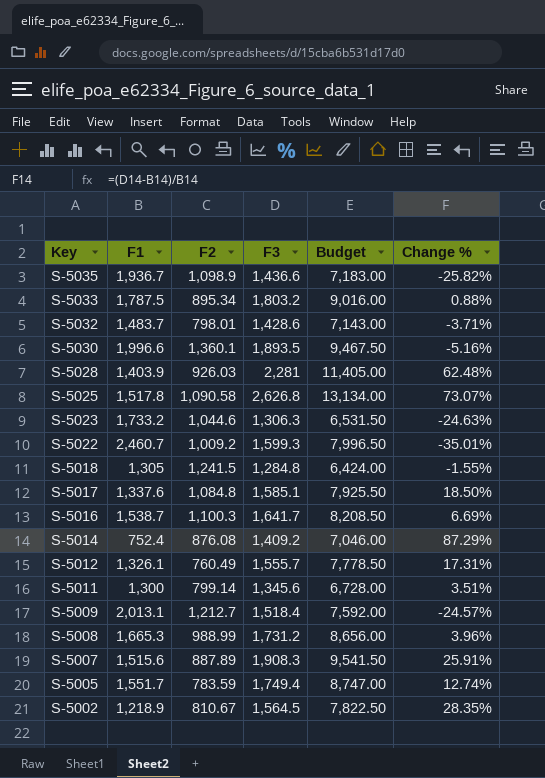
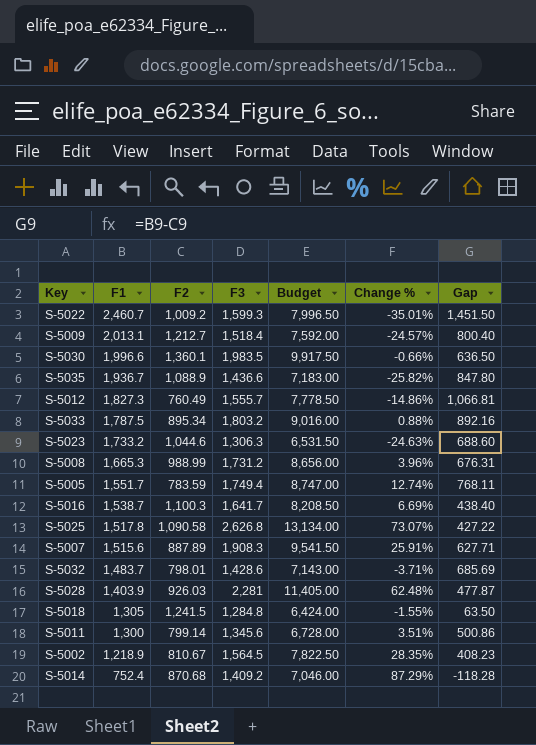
row order: Key descending -> F1 descending
column Gap | formula: none -> [F1] - [F2]
row S-5017: 1,337.6 | 1,084.8 | 1,585.1 | 7,925.50 | 18.50% -> none
S-5030 | F3: 1,893.5 -> 1,983.5
S-5030 | Budget: 9,467.50 -> 9,917.50
S-5030 | Change %: -5.16% -> -0.66%
S-5035 | F2: 1,098.9 -> 1,088.9
S-5012 | F1: 1,326.1 -> 1,827.3
S-5012 | Change %: 17.31% -> -14.86%
S-5014 | F2: 876.08 -> 870.68

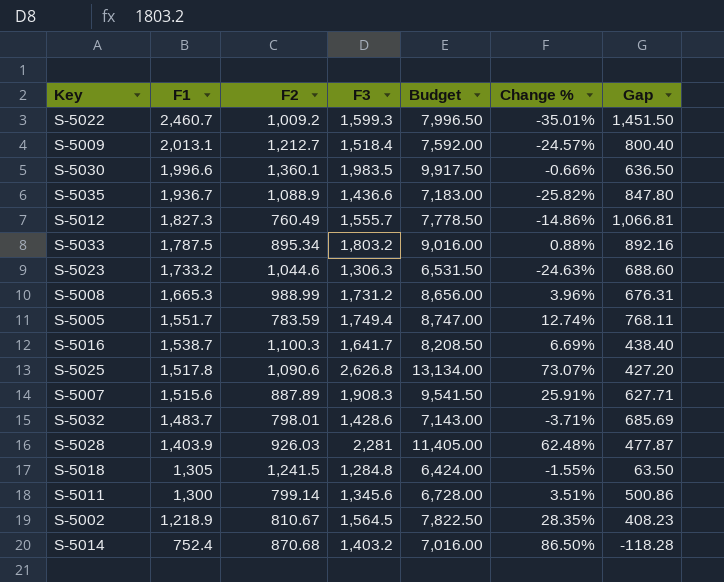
S-5025 | F2: 1,090.58 -> 1,090.6
S-5025 | Gap: 427.22 -> 427.20
S-5014 | F3: 1,409.2 -> 1,403.2
S-5014 | Budget: 7,046.00 -> 7,016.00
S-5014 | Change %: 87.29% -> 86.50%

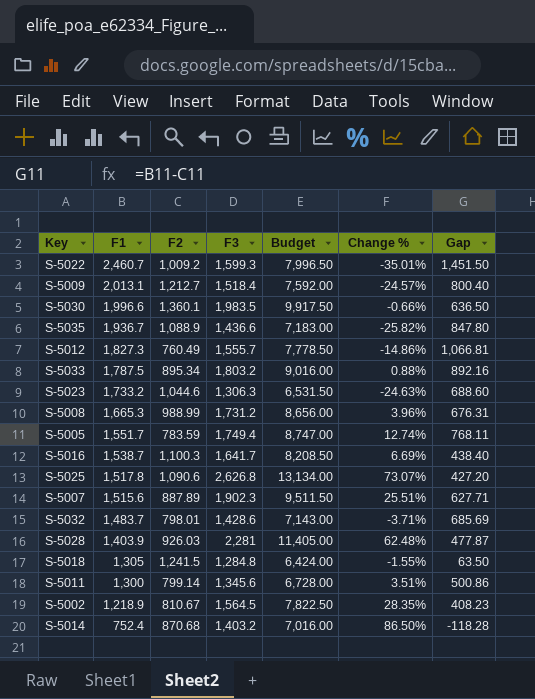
S-5007 | F3: 1,908.3 -> 1,902.3
S-5007 | Budget: 9,541.50 -> 9,511.50
S-5007 | Change %: 25.91% -> 25.51%

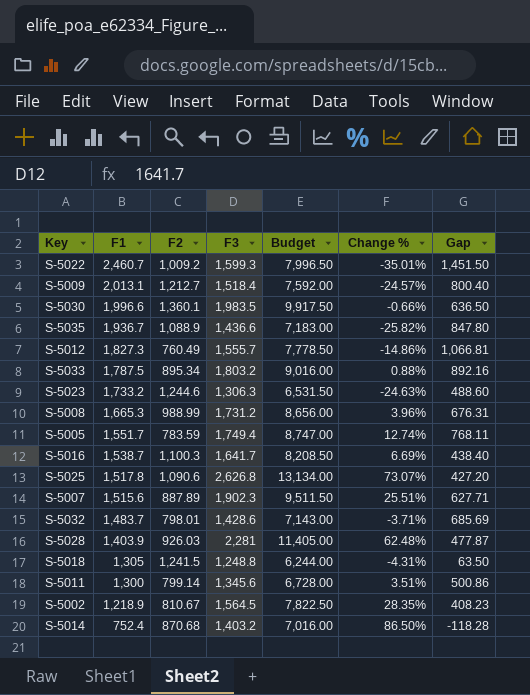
S-5023 | F2: 1,044.6 -> 1,244.6
S-5023 | Gap: 688.60 -> 488.60
S-5018 | F3: 1,284.8 -> 1,248.8
S-5018 | Budget: 6,424.00 -> 6,244.00
S-5018 | Change %: -1.55% -> -4.31%

